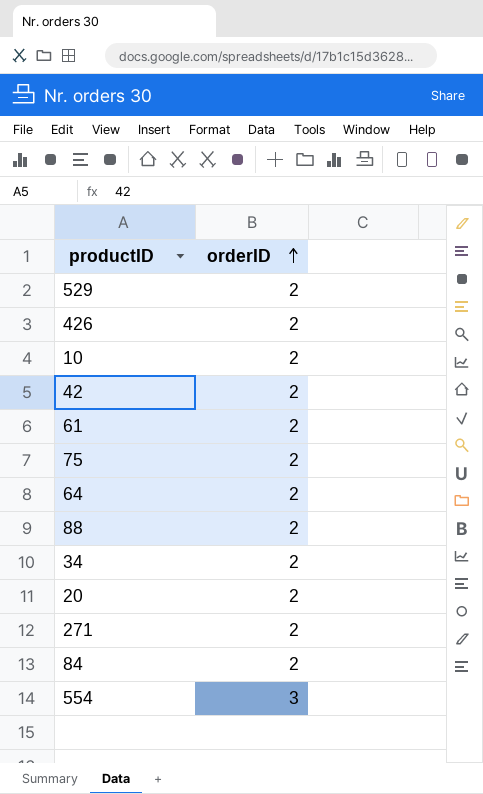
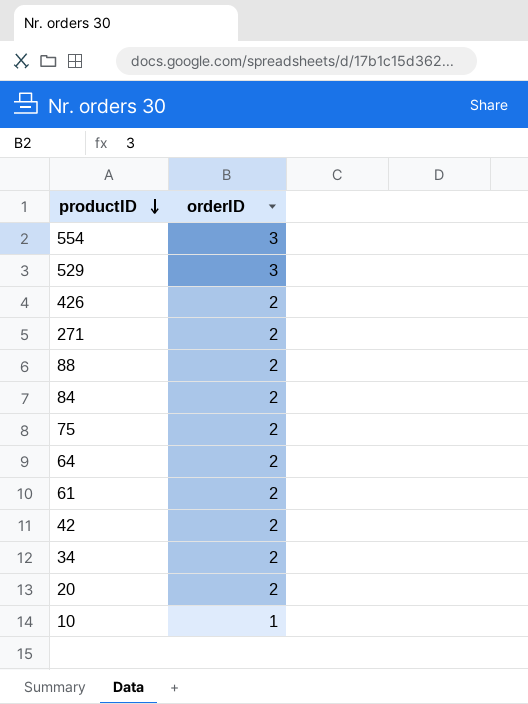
row order: orderID ascending -> productID descending
529 | orderID: 2 -> 3
10 | orderID: 2 -> 1

